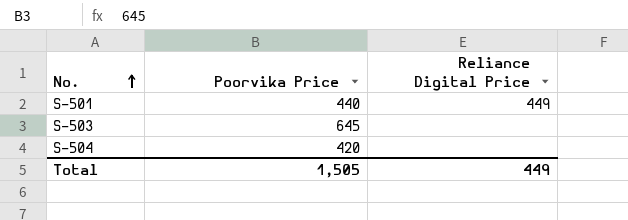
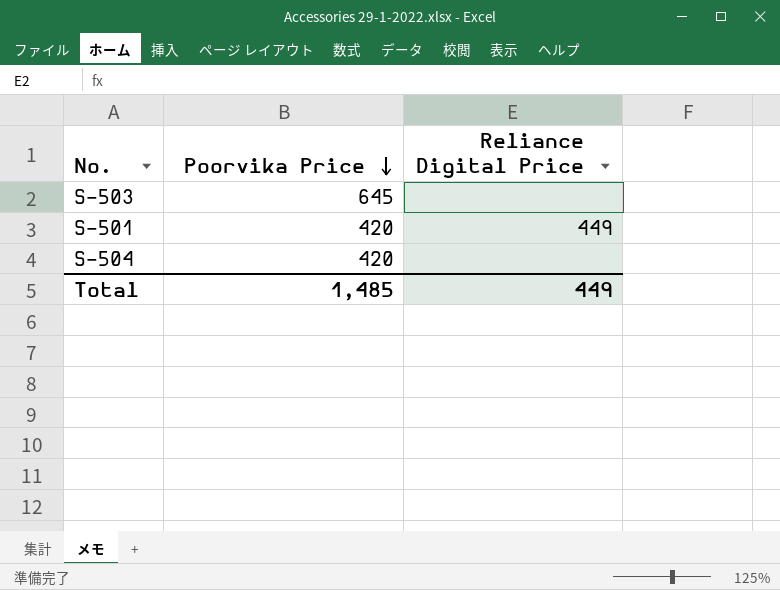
row order: No. ascending -> Poorvika Price descending
S-501 | Poorvika Price: 440 -> 420
Total | Poorvika Price: 1,505 -> 1,485

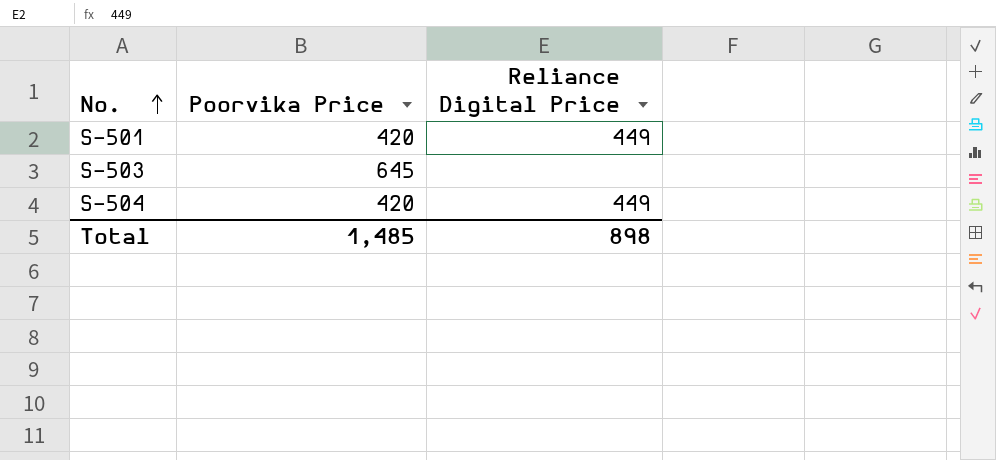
row order: Poorvika Price descending -> No. ascending
S-504 | Reliance Digital Price: none -> 449
Total | Reliance Digital Price: 449 -> 898

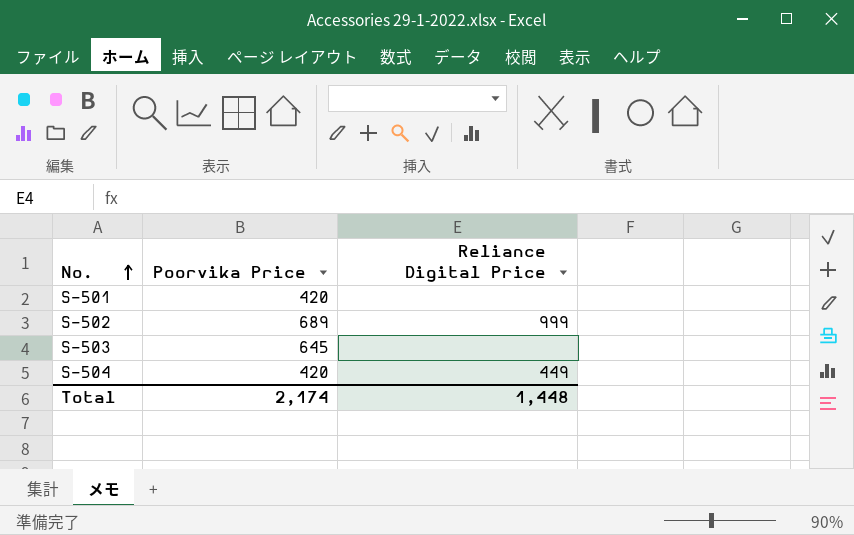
S-501 | Reliance Digital Price: 449 -> none
row S-502: none -> 689 | 999
Total | Poorvika Price: 1,485 -> 2,174
Total | Reliance Digital Price: 898 -> 1,448

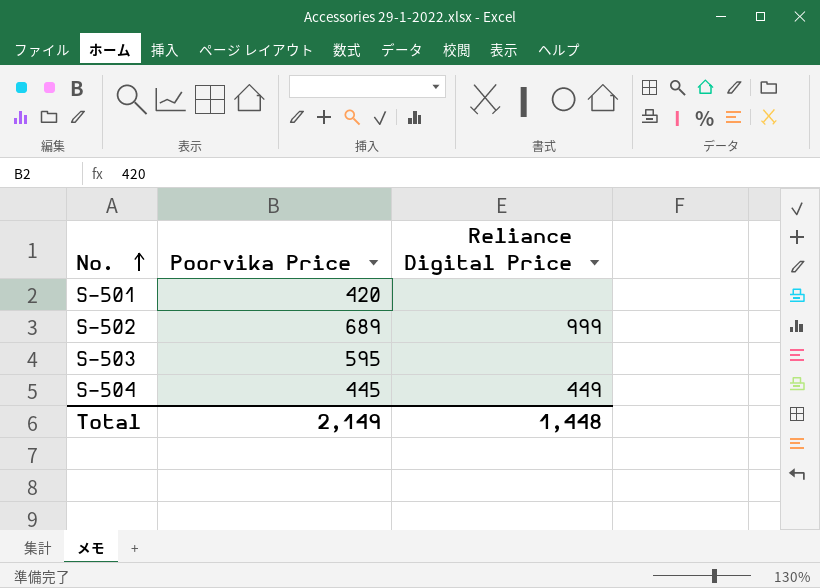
S-503 | Poorvika Price: 645 -> 595
S-504 | Poorvika Price: 420 -> 445
Total | Poorvika Price: 2,174 -> 2,149

